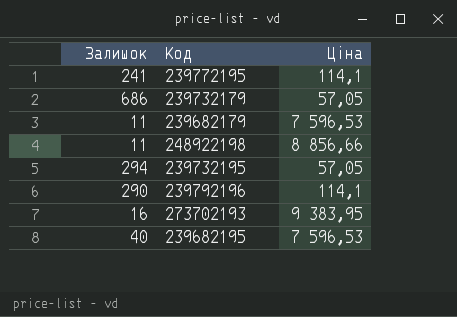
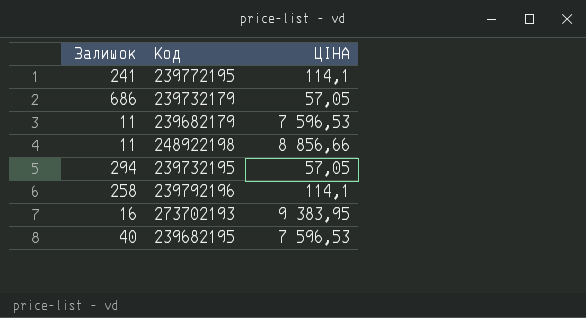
column name: Ціна -> ЦІНА
239792196 | Залишок: 290 -> 258

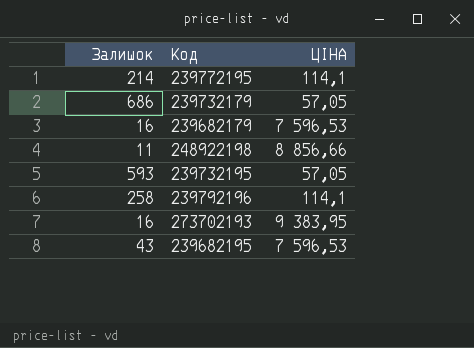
239772195 | Залишок: 241 -> 214
239682179 | Залишок: 11 -> 16
239732195 | Залишок: 294 -> 593
239682195 | Залишок: 40 -> 43

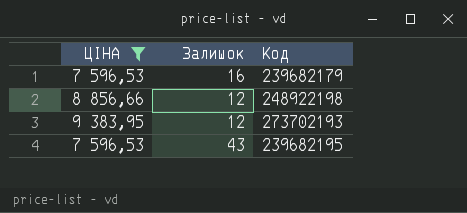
filter: none -> ЦІНА >= 7 596,53
column ЦІНА | position: 3 -> 1
248922198 | Залишок: 11 -> 12
273702193 | Залишок: 16 -> 12

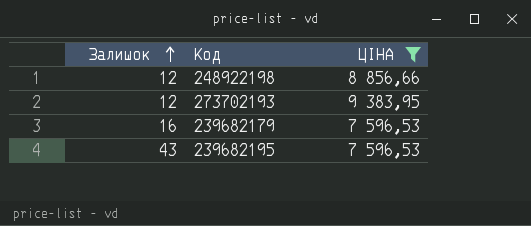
row order: none -> Залишок ascending
column ЦІНА | position: 1 -> 3

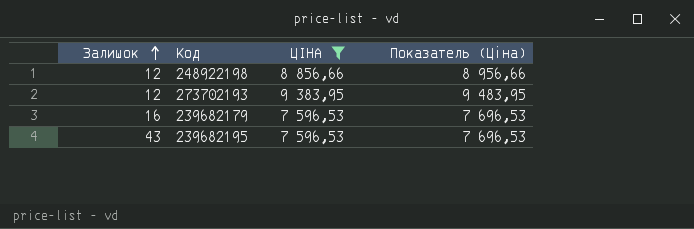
column Показатель (Ціна) | formula: none -> [ЦІНА] + 100

